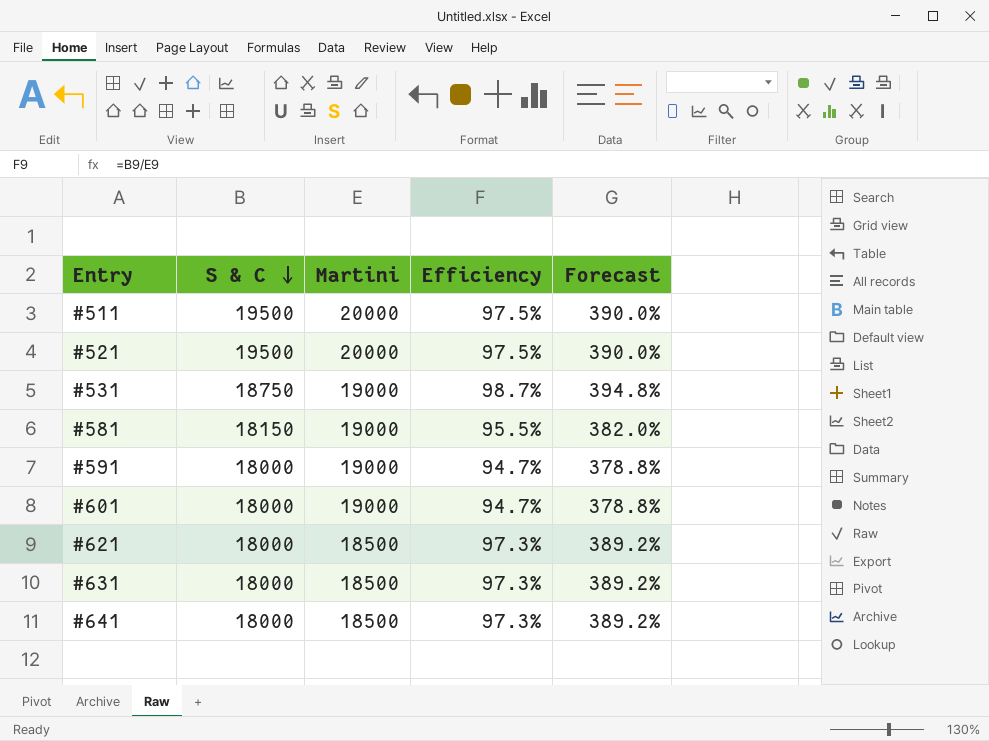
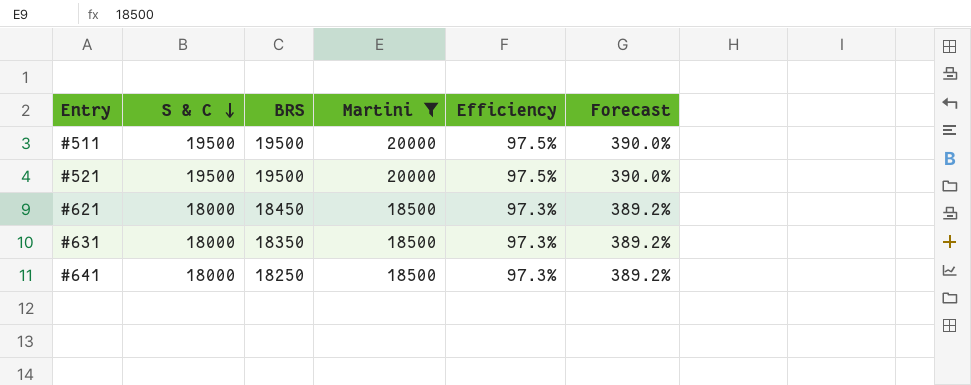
filter: none -> Martini != 19000
column BRS | position: none -> 3

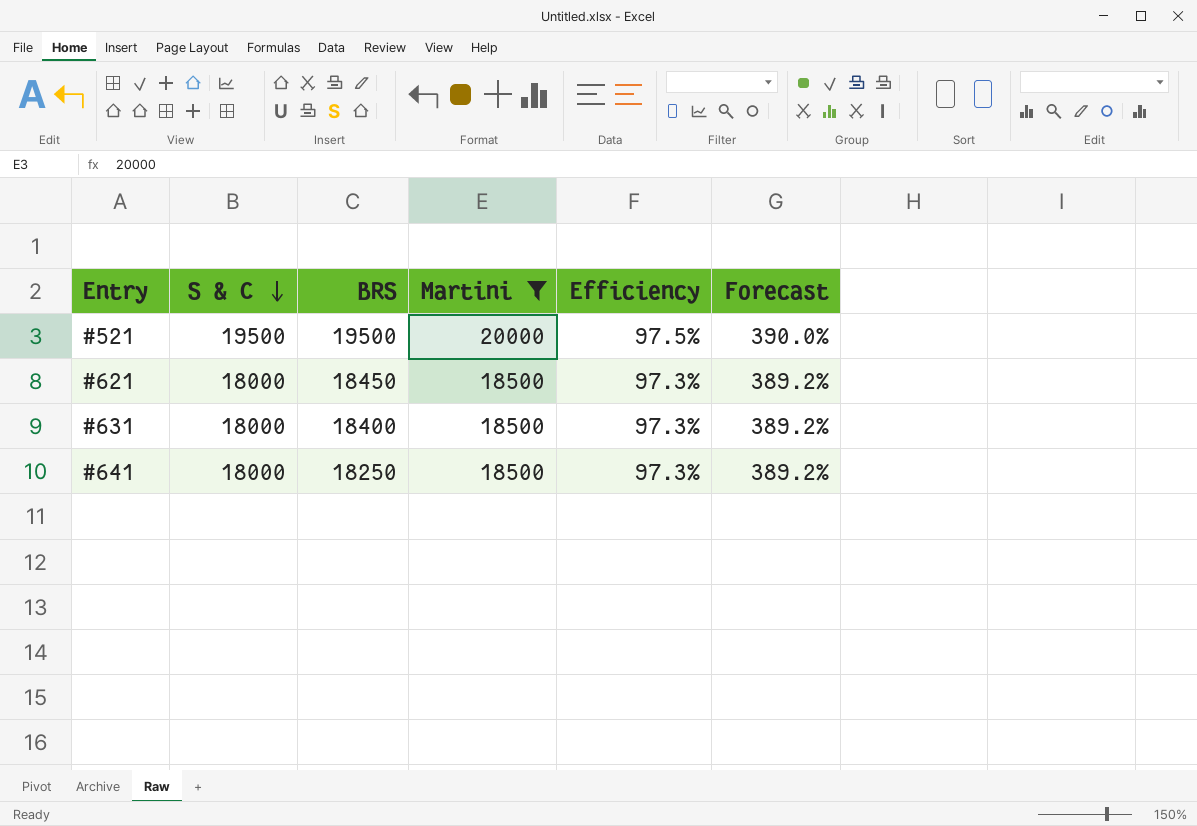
row #511: 19500 | 19500 | 20000 | 97.5% | 390.0% -> none
#631 | BRS: 18350 -> 18400

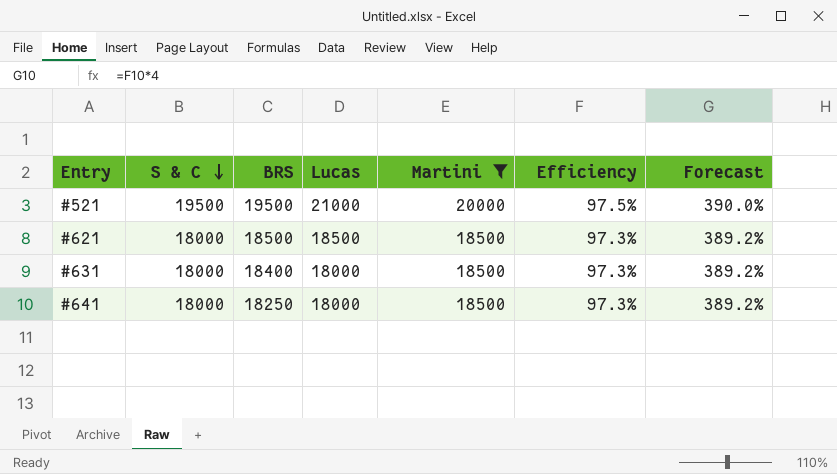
column Lucas | position: none -> 4
#621 | BRS: 18450 -> 18500

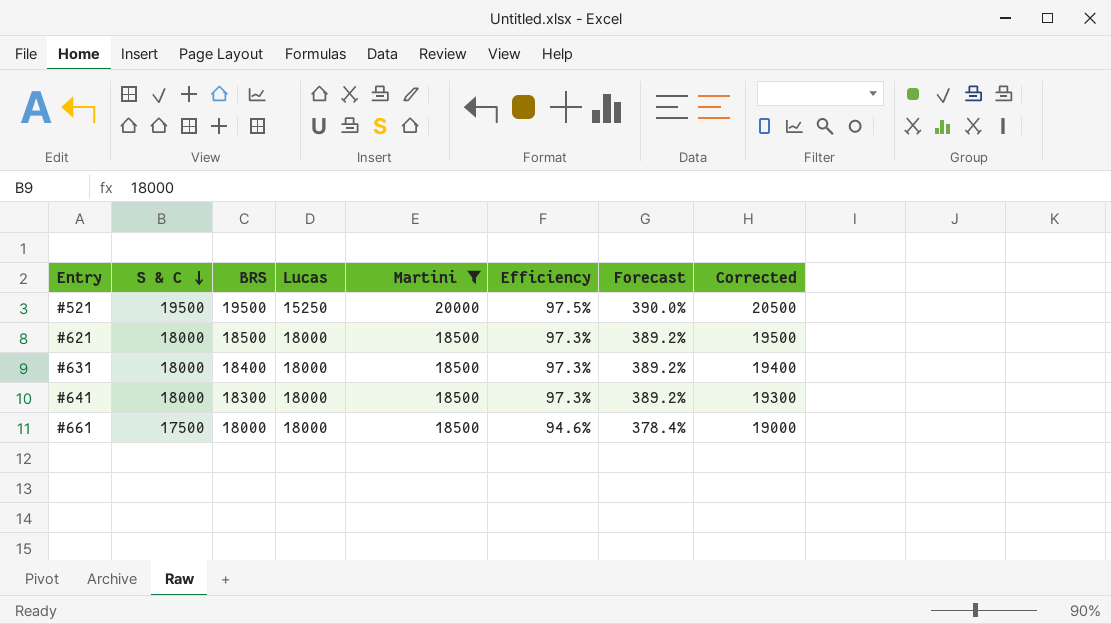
column Corrected | formula: none -> [BRS] + 1000
#521 | Lucas: 21000 -> 15250
#621 | Lucas: 18500 -> 18000
#641 | BRS: 18250 -> 18300
row #661: none -> 17500 | 18000 | 18000 | 18500 | 94.6% | 378.4% | 19000

